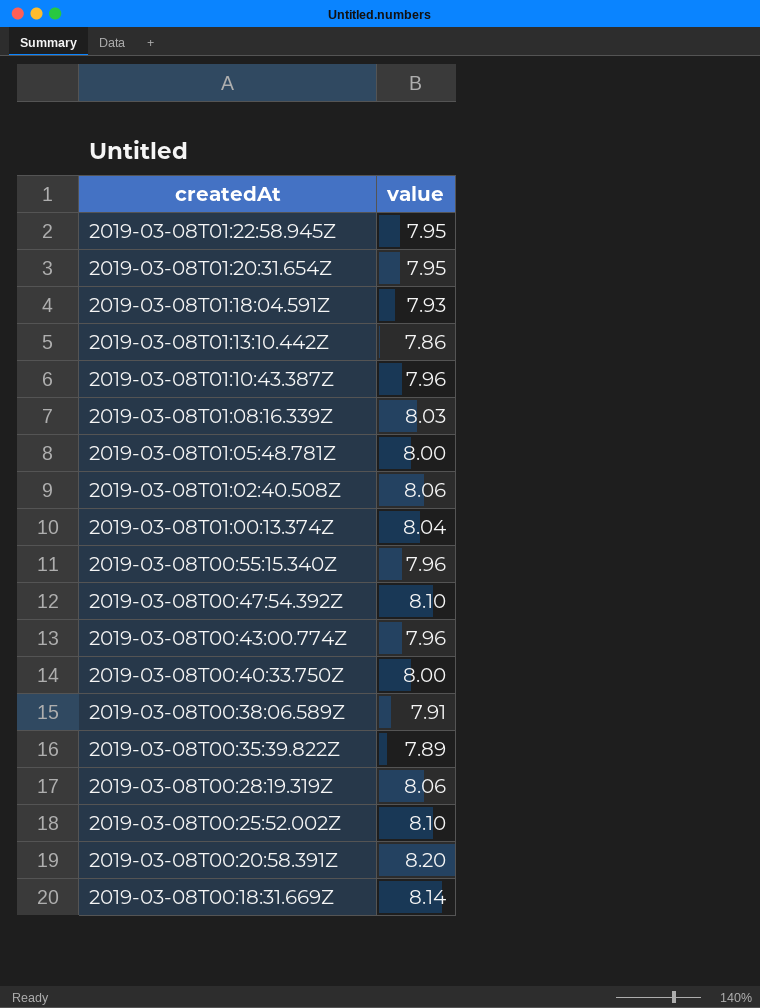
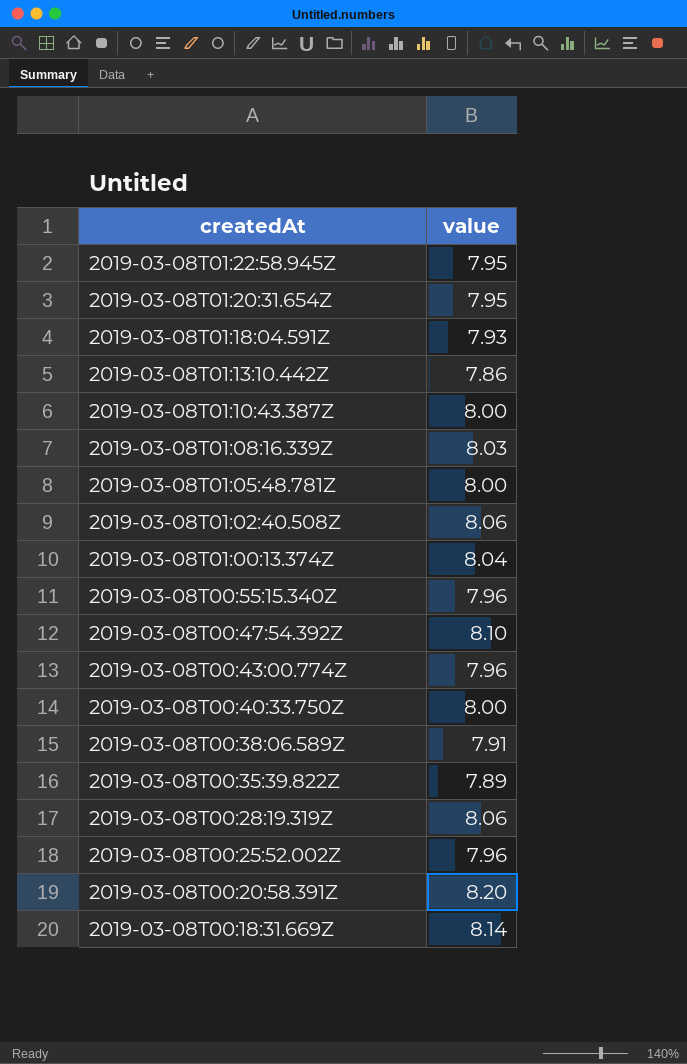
2019-03-08T01:10:43.387Z | value: 7.96 -> 8.00
2019-03-08T00:25:52.002Z | value: 8.10 -> 7.96

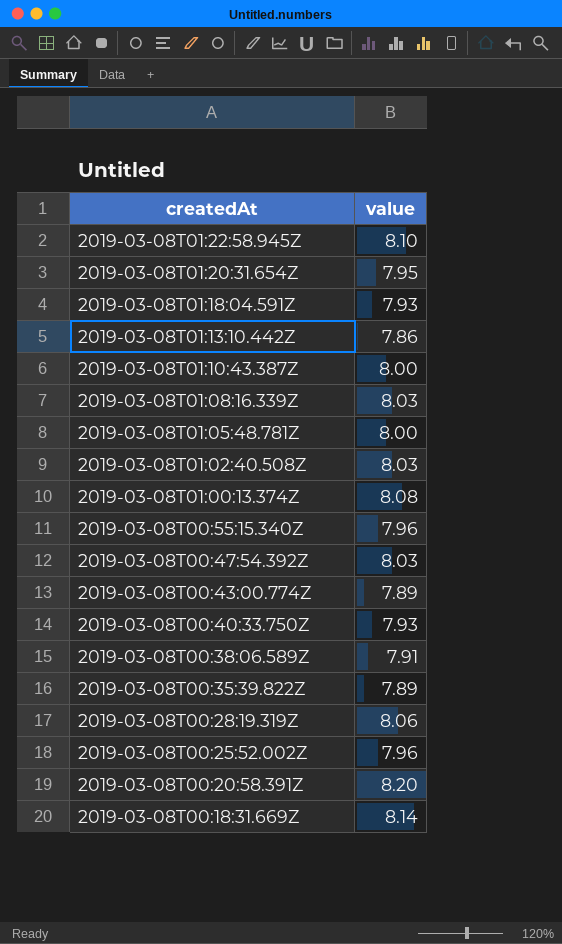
2019-03-08T01:22:58.945Z | value: 7.95 -> 8.10
2019-03-08T01:02:40.508Z | value: 8.06 -> 8.03
2019-03-08T01:00:13.374Z | value: 8.04 -> 8.08
2019-03-08T00:47:54.392Z | value: 8.10 -> 8.03
2019-03-08T00:43:00.774Z | value: 7.96 -> 7.89
2019-03-08T00:40:33.750Z | value: 8.00 -> 7.93

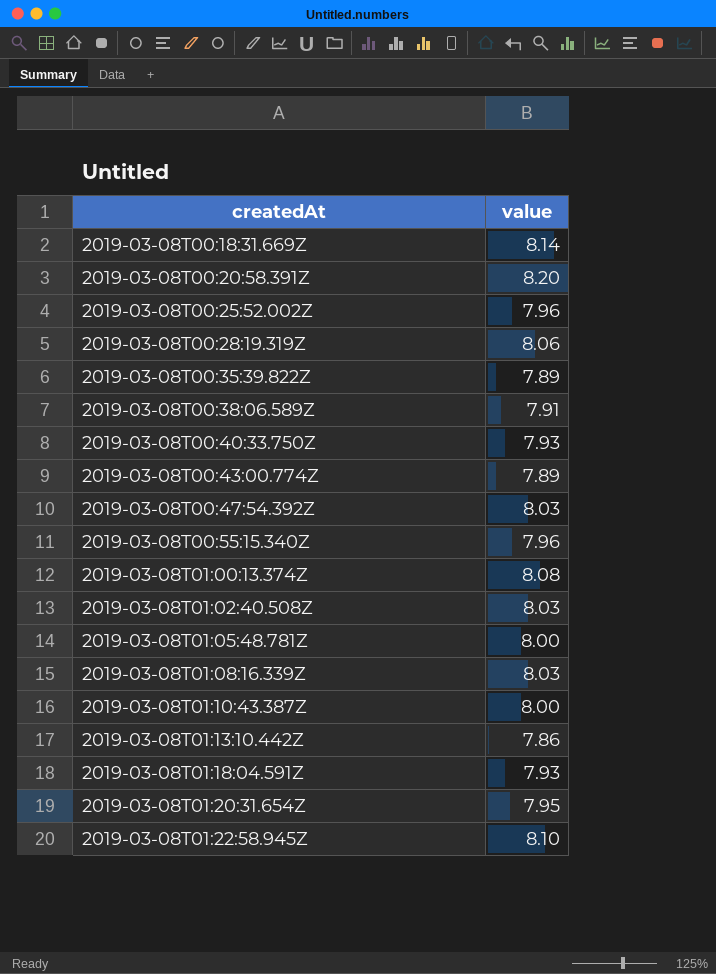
row order: createdAt descending -> createdAt ascending

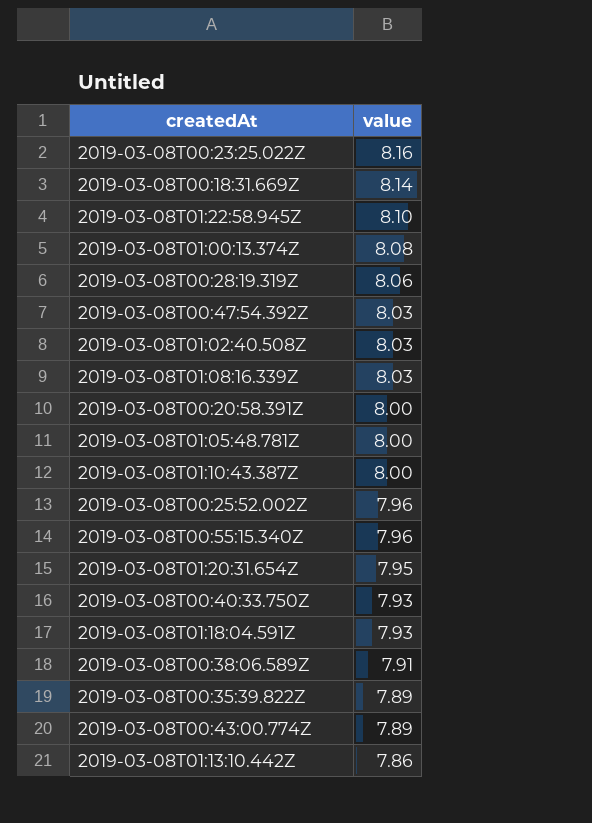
row order: createdAt ascending -> value descending
row 2019-03-08T00:23:25.022Z: none -> 8.16
2019-03-08T00:20:58.391Z | value: 8.20 -> 8.00

